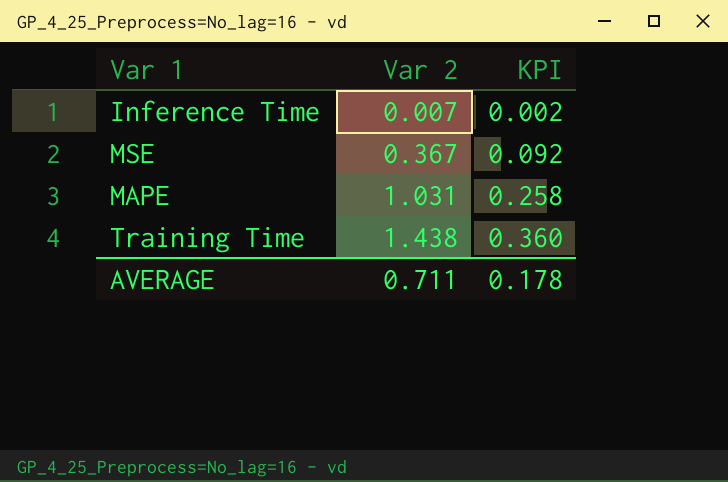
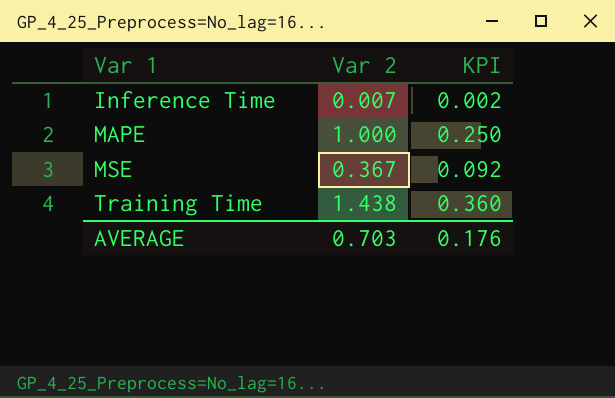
row order: Var 2 ascending -> Var 1 ascending
MAPE | Var 2: 1.031 -> 1.000
MAPE | KPI: 0.258 -> 0.250
AVERAGE | Var 2: 0.711 -> 0.703
AVERAGE | KPI: 0.178 -> 0.176

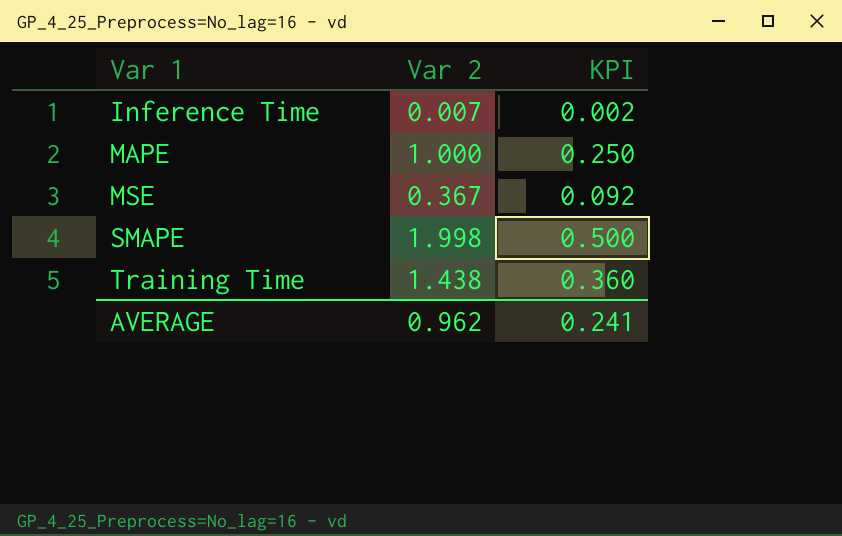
row SMAPE: none -> 1.998 | 0.500
AVERAGE | Var 2: 0.703 -> 0.962
AVERAGE | KPI: 0.176 -> 0.241

